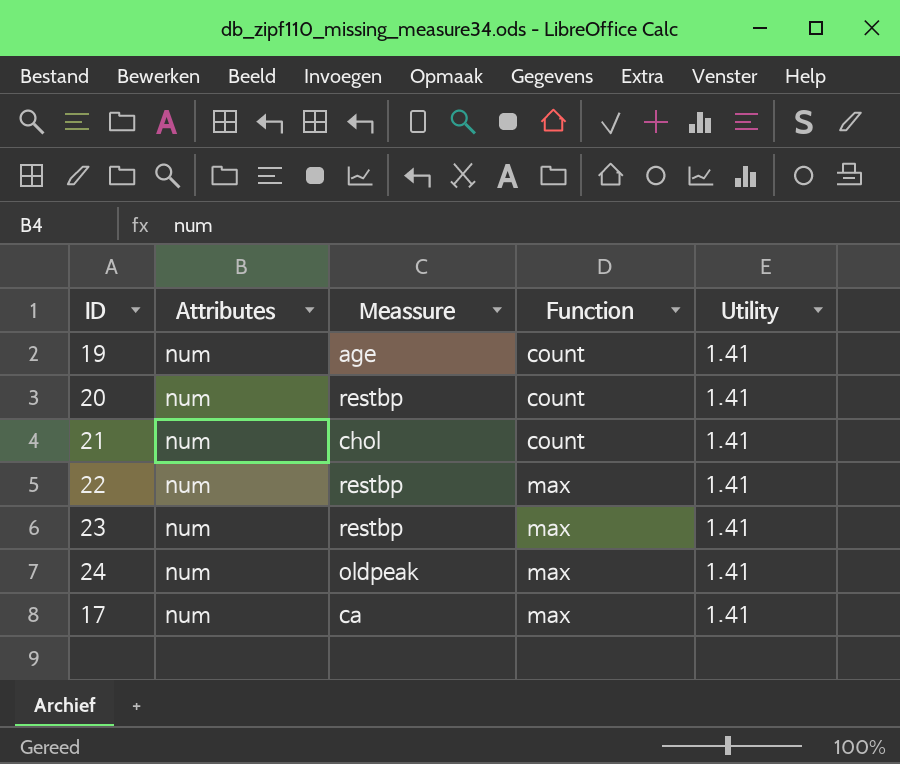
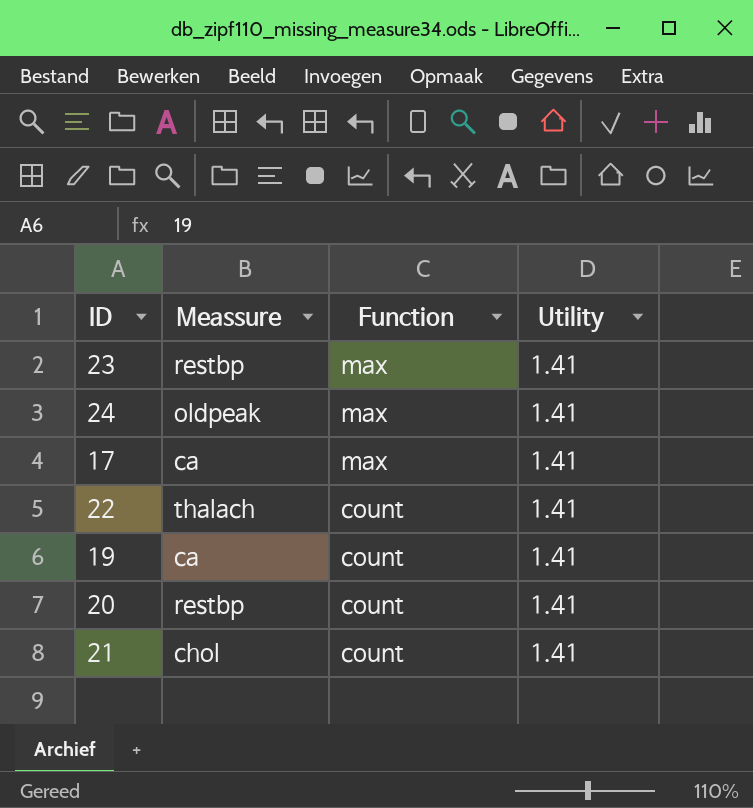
row order: Function ascending -> Function descending
column Attributes | position: 2 -> none
22 | Meassure: restbp -> thalach
22 | Function: max -> count
19 | Meassure: age -> ca

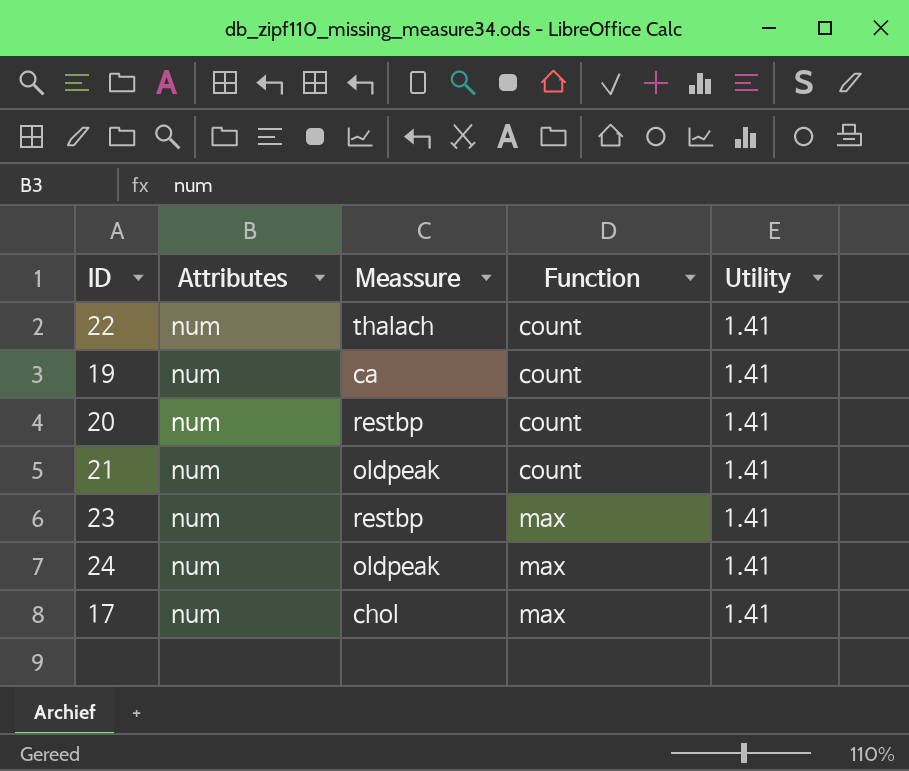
row order: Function descending -> Function ascending
column Attributes | position: none -> 2
21 | Meassure: chol -> oldpeak
17 | Meassure: ca -> chol

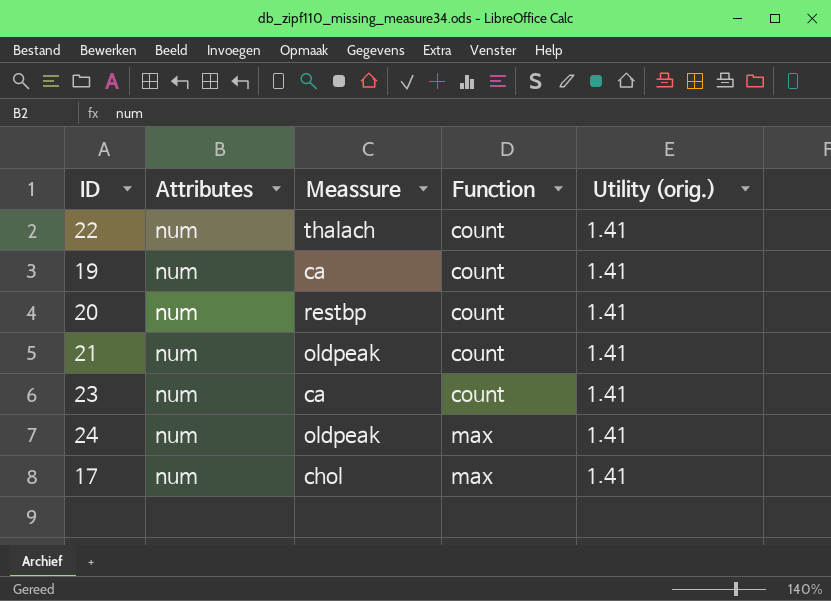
column name: Utility -> Utility (orig.)
23 | Meassure: restbp -> ca
23 | Function: max -> count

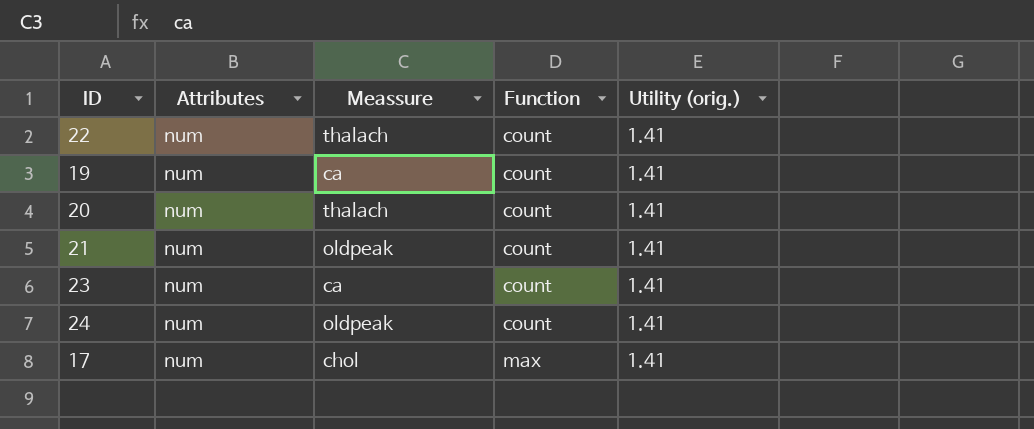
20 | Meassure: restbp -> thalach
24 | Function: max -> count

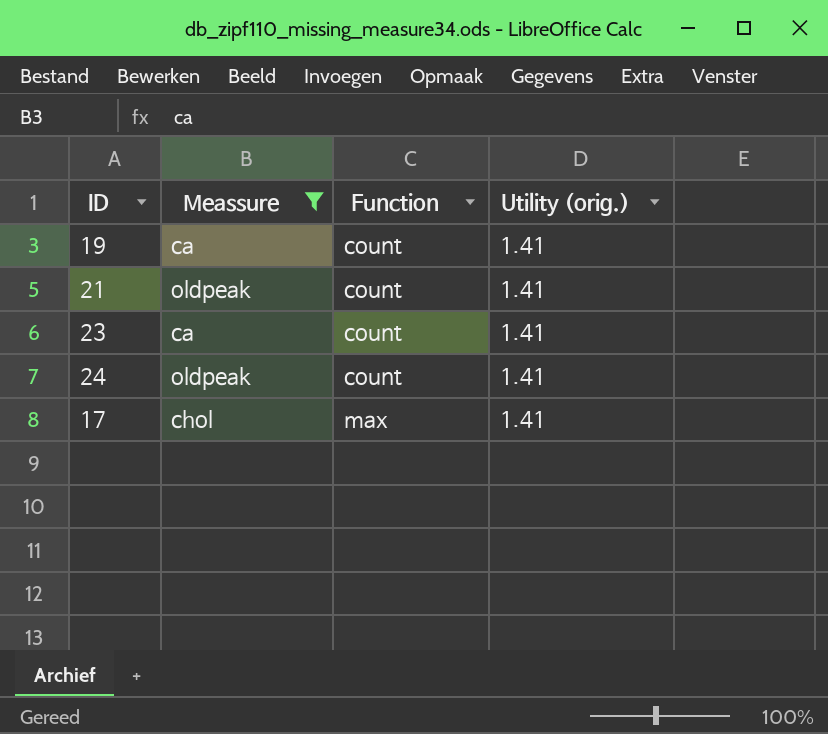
filter: none -> Meassure != thalach
column Attributes | position: 2 -> none

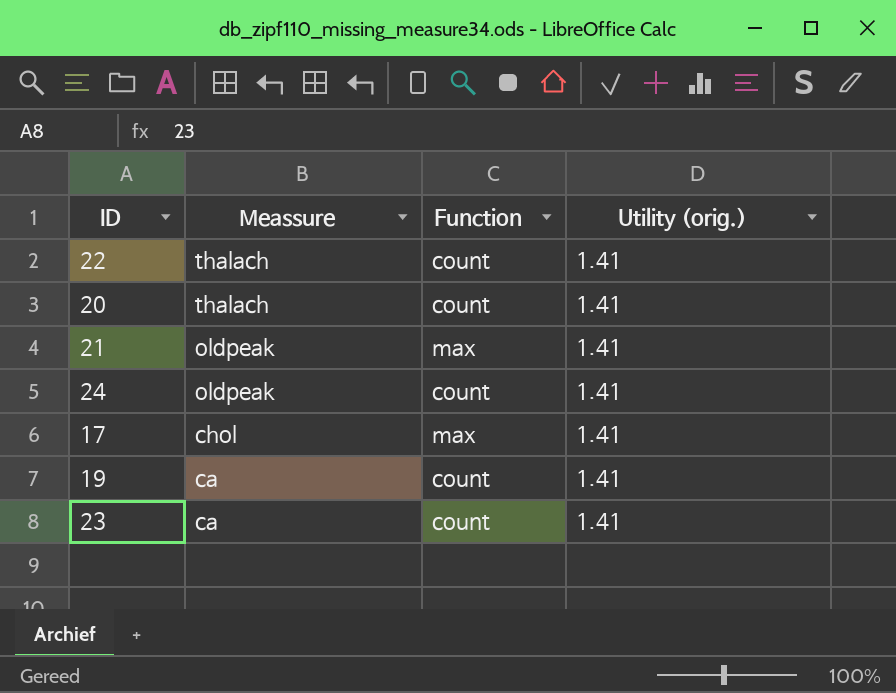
filter: Meassure != thalach -> none
row order: Function ascending -> Meassure descending
21 | Function: count -> max

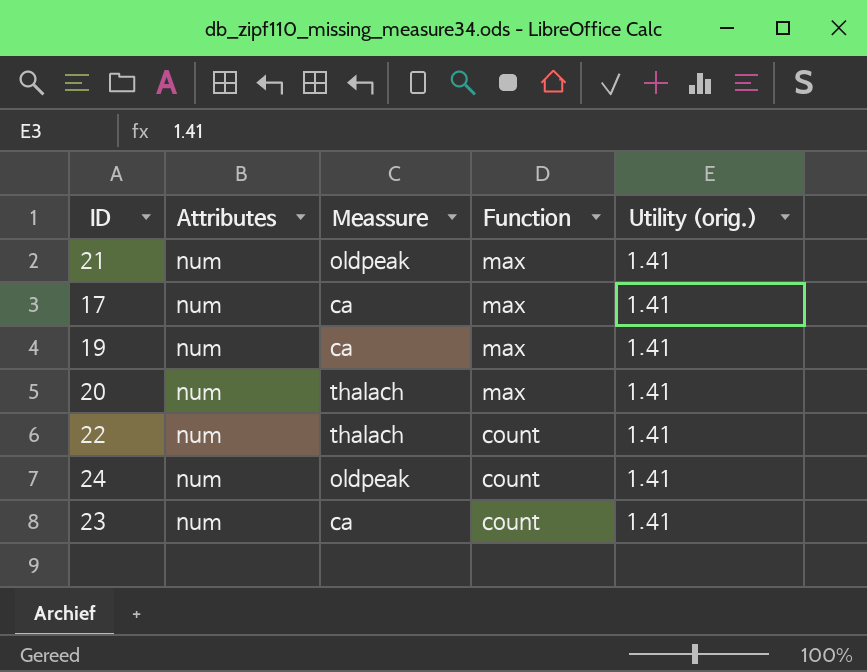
row order: Meassure descending -> Function descending
column Attributes | position: none -> 2
17 | Meassure: chol -> ca
19 | Function: count -> max
20 | Function: count -> max

